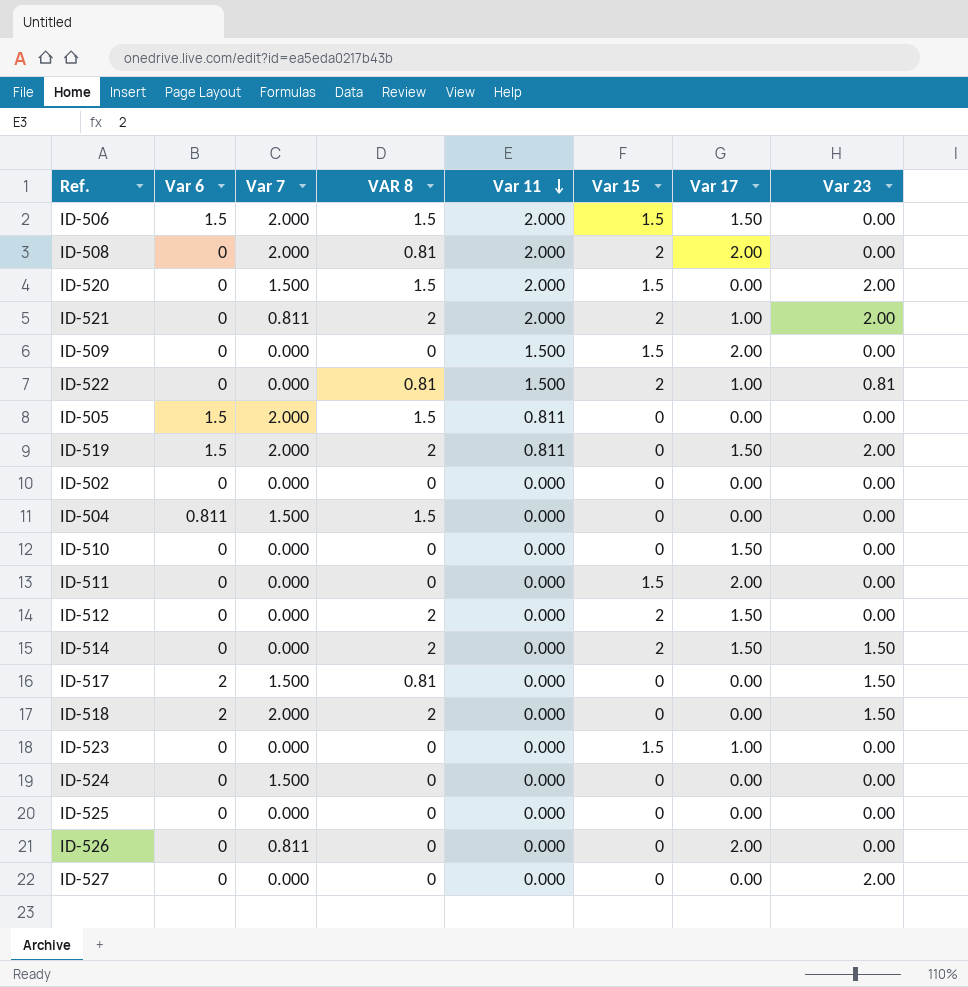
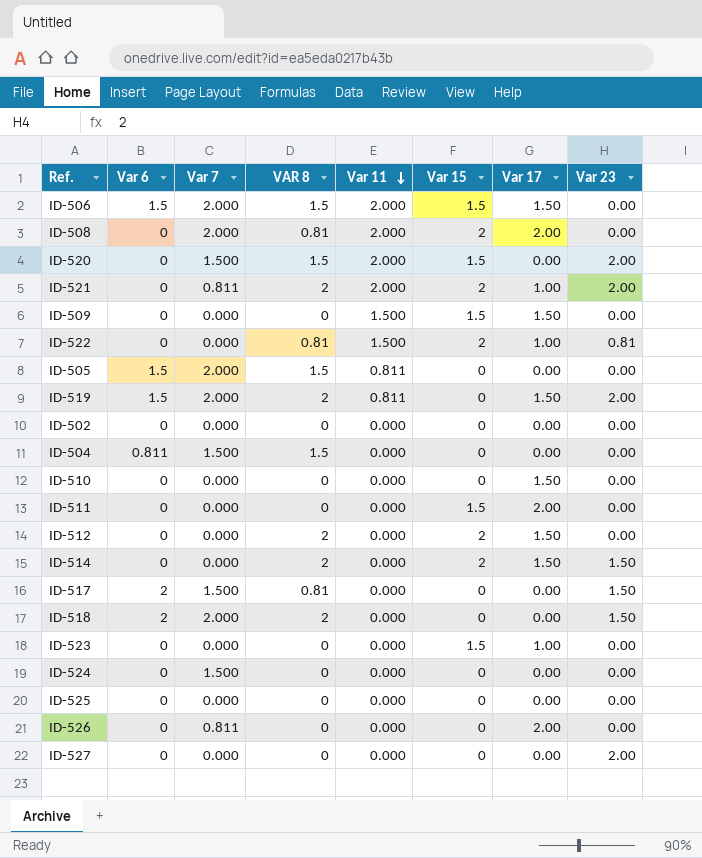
ID-509 | Var 17: 2.00 -> 1.50

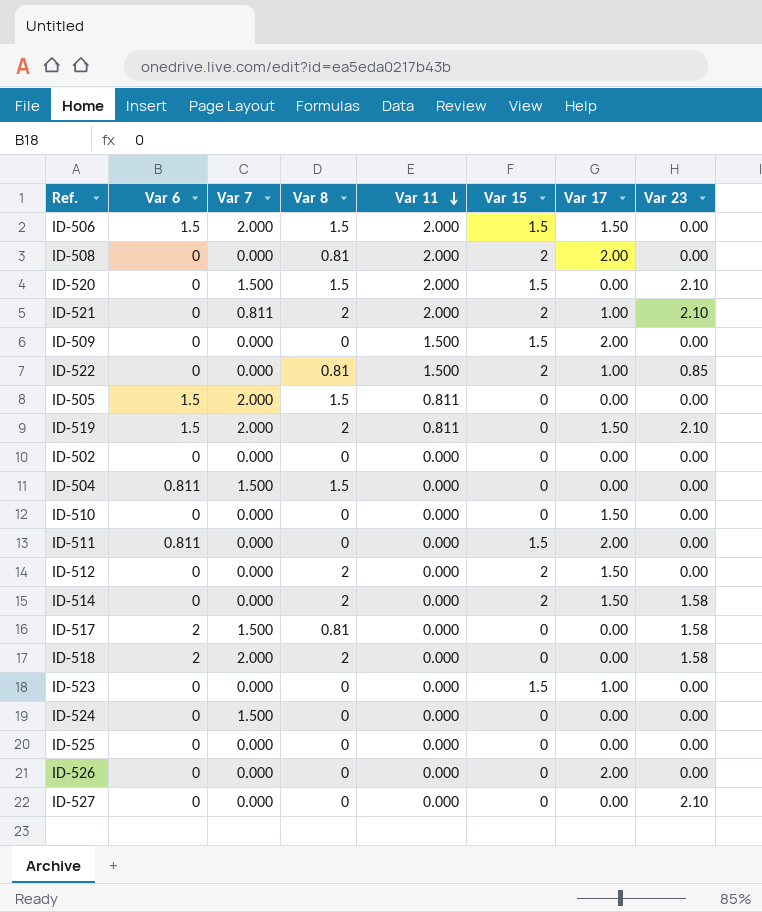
column name: VAR 8 -> Var 8
ID-508 | Var 7: 2.000 -> 0.000
ID-520 | Var 23: 2.00 -> 2.10
ID-521 | Var 23: 2.00 -> 2.10
ID-509 | Var 17: 1.50 -> 2.00
ID-522 | Var 23: 0.81 -> 0.85
ID-519 | Var 23: 2.00 -> 2.10
ID-511 | Var 6: 0 -> 0.811
ID-514 | Var 23: 1.50 -> 1.58
ID-517 | Var 23: 1.50 -> 1.58
ID-518 | Var 23: 1.50 -> 1.58
ID-526 | Var 7: 0.811 -> 0.000
ID-527 | Var 23: 2.00 -> 2.10

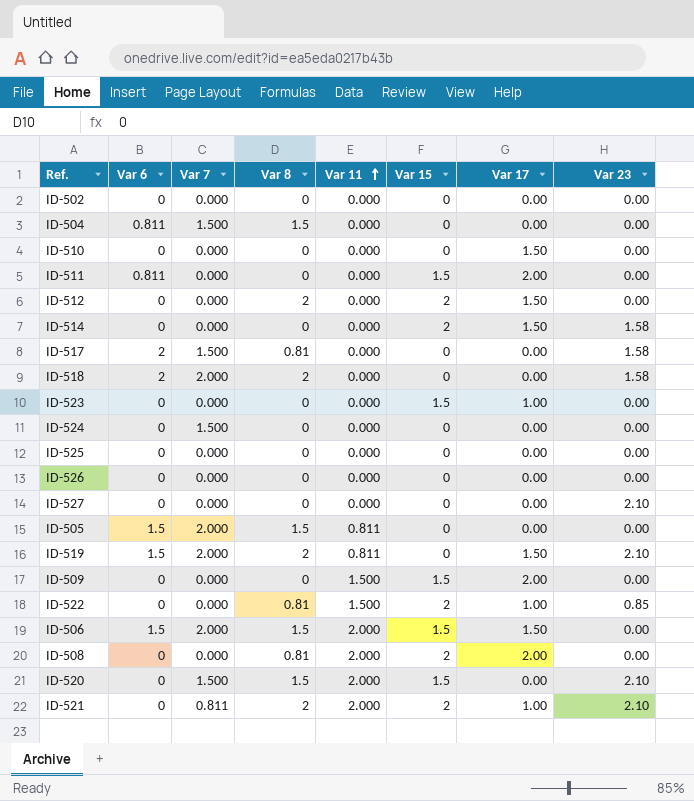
row order: Var 11 descending -> Var 11 ascending
ID-514 | Var 8: 2 -> 0
ID-526 | Var 17: 2.00 -> 0.00

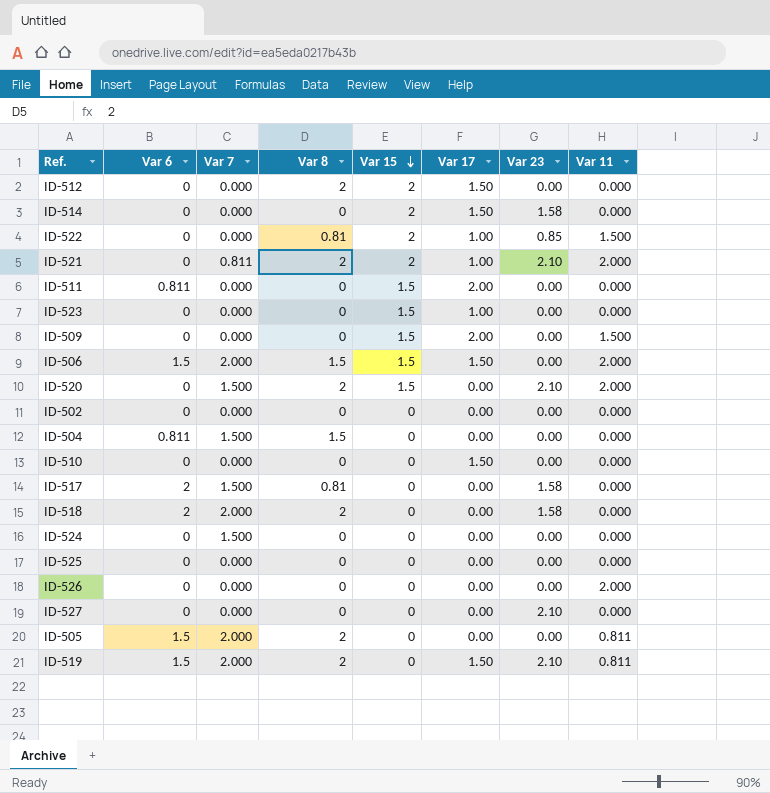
row order: Var 11 ascending -> Var 15 descending
column Var 11 | position: 5 -> 8
row ID-508: 0 | 0.000 | 0.81 | 2.000 | 2 | 2.00 | 0.00 -> none
ID-520 | Var 8: 1.5 -> 2
ID-526 | Var 11: 0.000 -> 2.000
ID-505 | Var 8: 1.5 -> 2

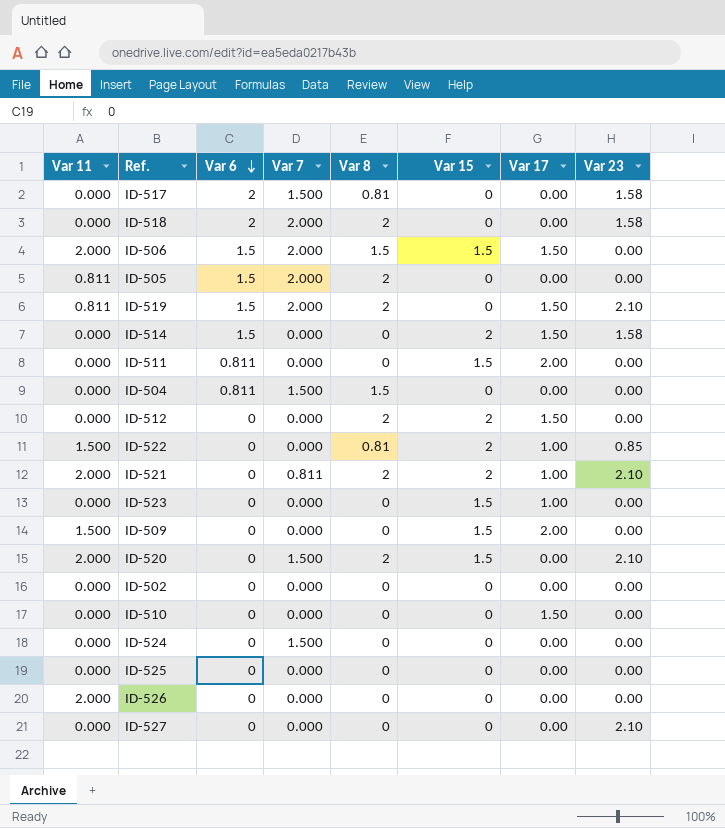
row order: Var 15 descending -> Var 6 descending
column Var 11 | position: 8 -> 1
ID-514 | Var 6: 0 -> 1.5

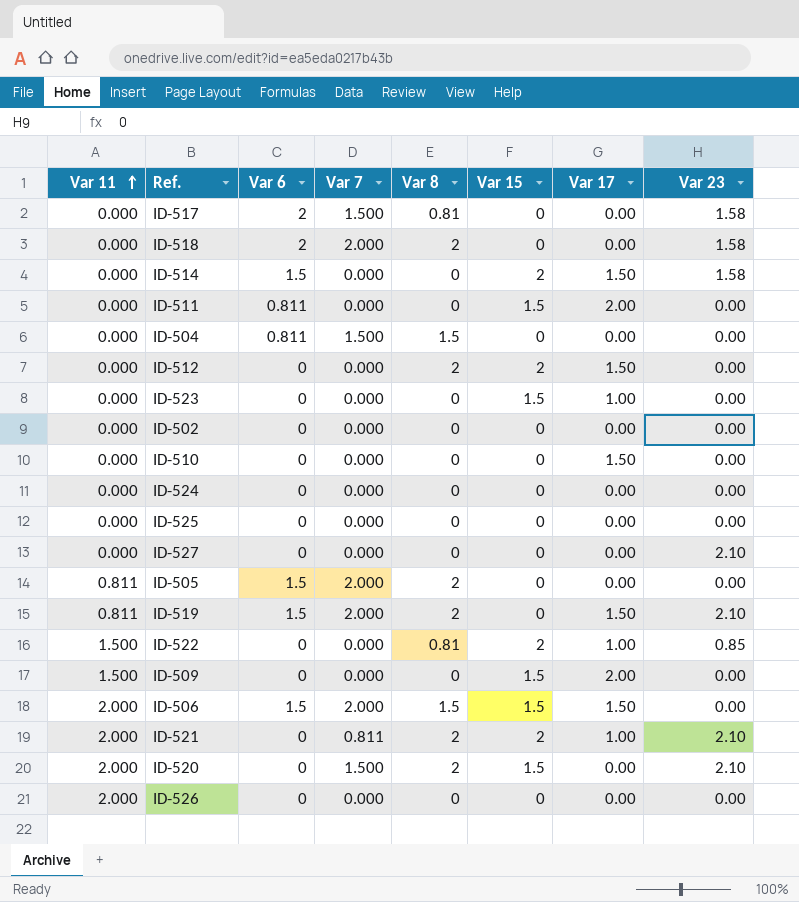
row order: Var 6 descending -> Var 11 ascending
ID-524 | Var 7: 1.500 -> 0.000

